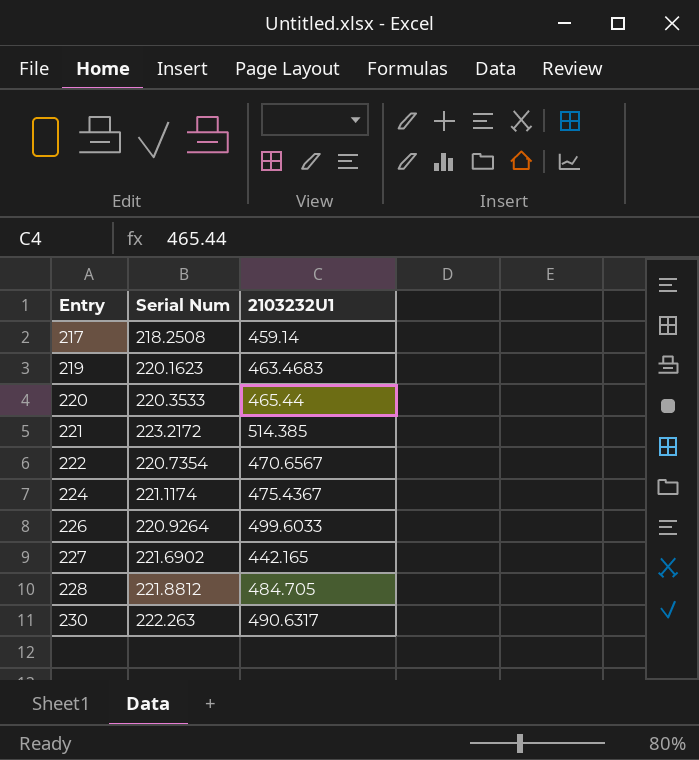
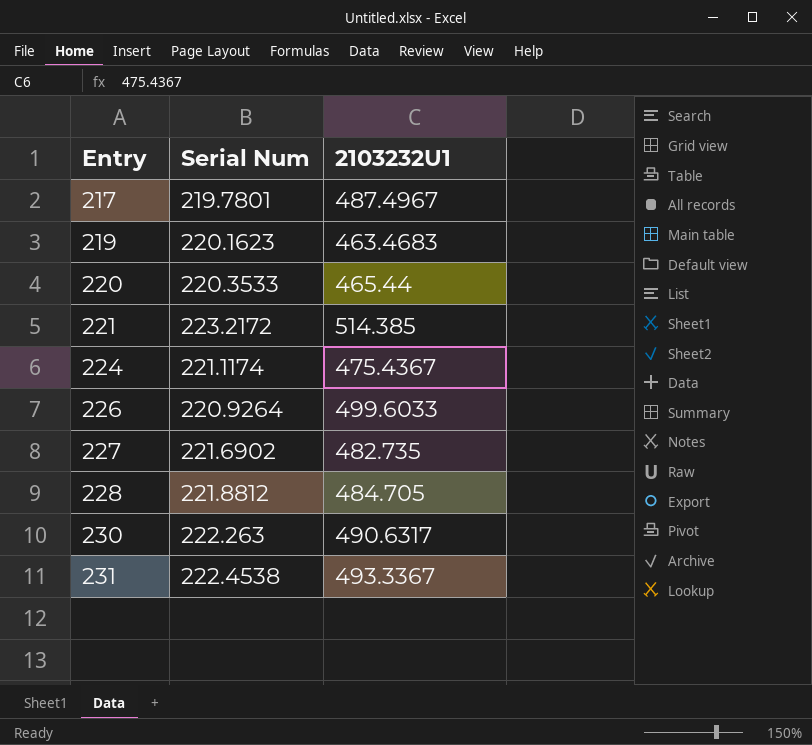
row 222: 220.7354 | 470.6567 -> none
217 | Serial Num: 218.2508 -> 219.7801
217 | 2103232U1: 459.14 -> 487.4967
227 | 2103232U1: 442.165 -> 482.735
row 231: none -> 222.4538 | 493.3367

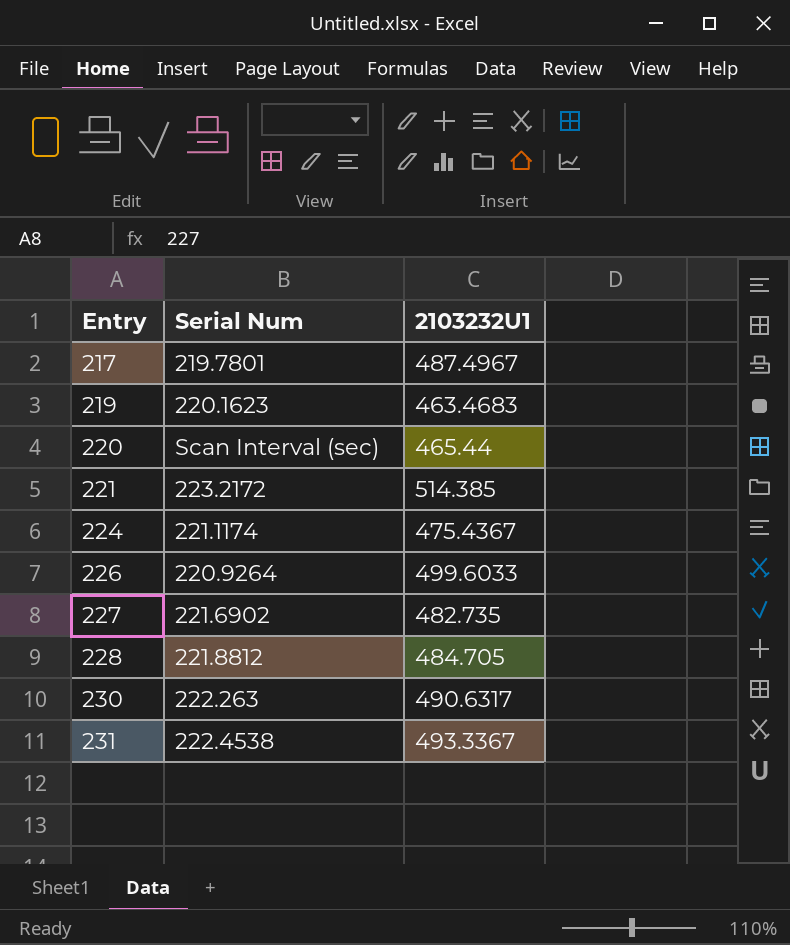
220 | Serial Num: 220.3533 -> Scan Interval (sec)

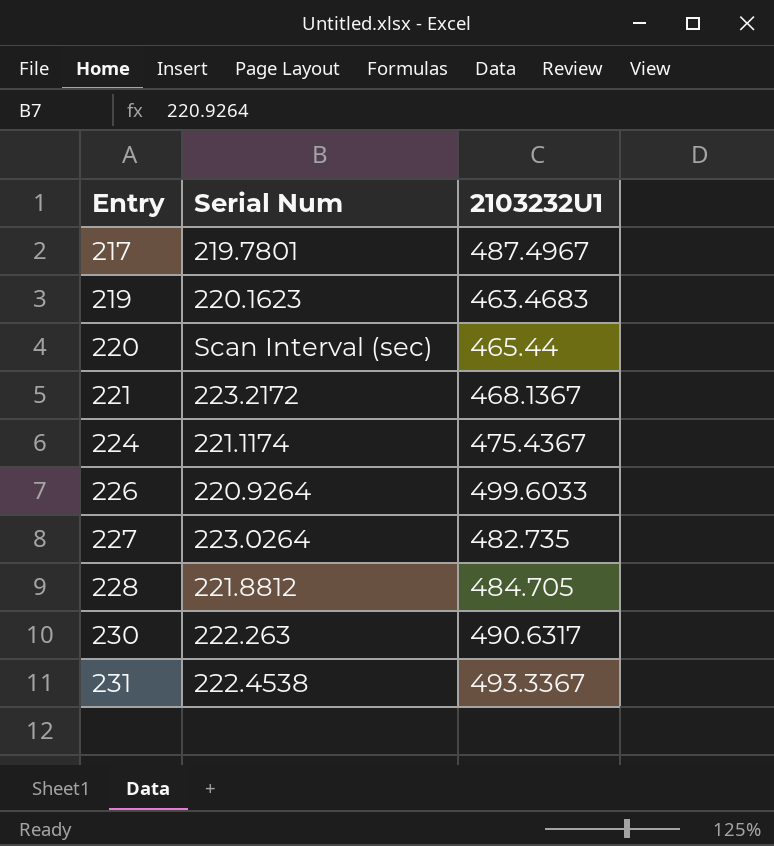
221 | 2103232U1: 514.385 -> 468.1367
227 | Serial Num: 221.6902 -> 223.0264

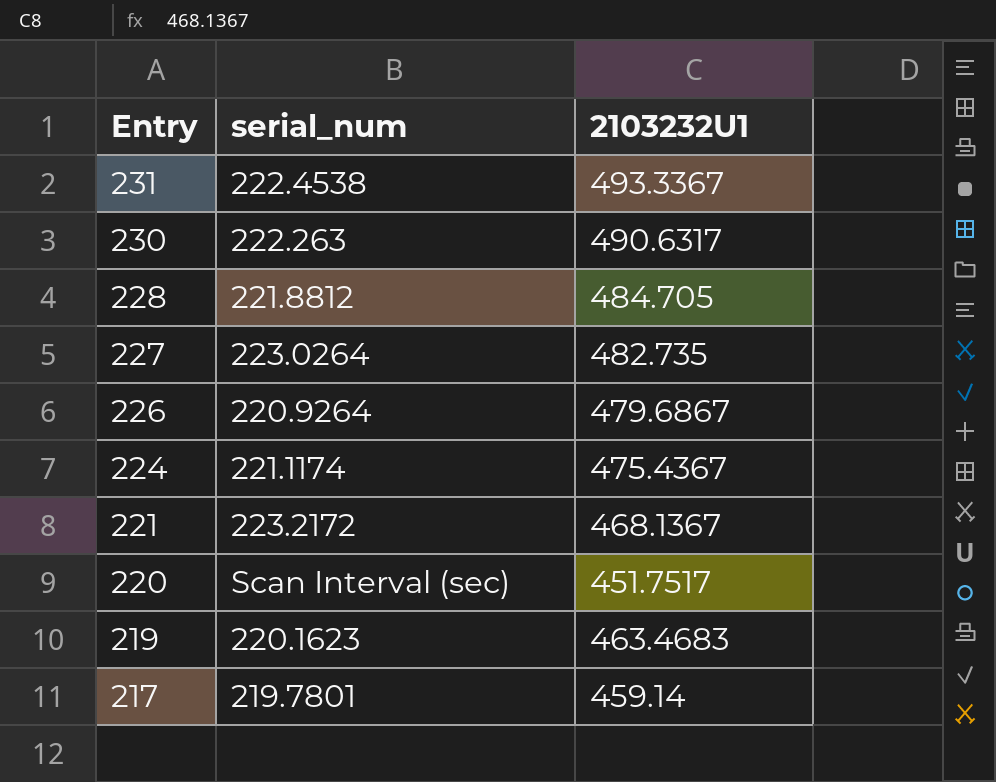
row order: Entry ascending -> Entry descending
column name: Serial Num -> serial_num
226 | 2103232U1: 499.6033 -> 479.6867
220 | 2103232U1: 465.44 -> 451.7517
217 | 2103232U1: 487.4967 -> 459.14

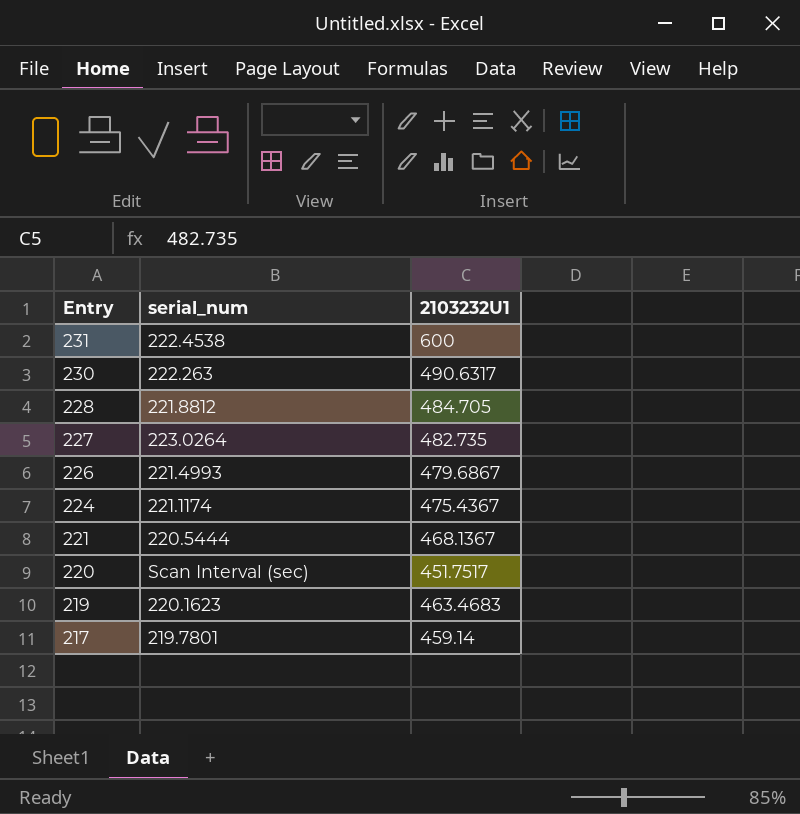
231 | 2103232U1: 493.3367 -> 600
226 | serial_num: 220.9264 -> 221.4993
221 | serial_num: 223.2172 -> 220.5444

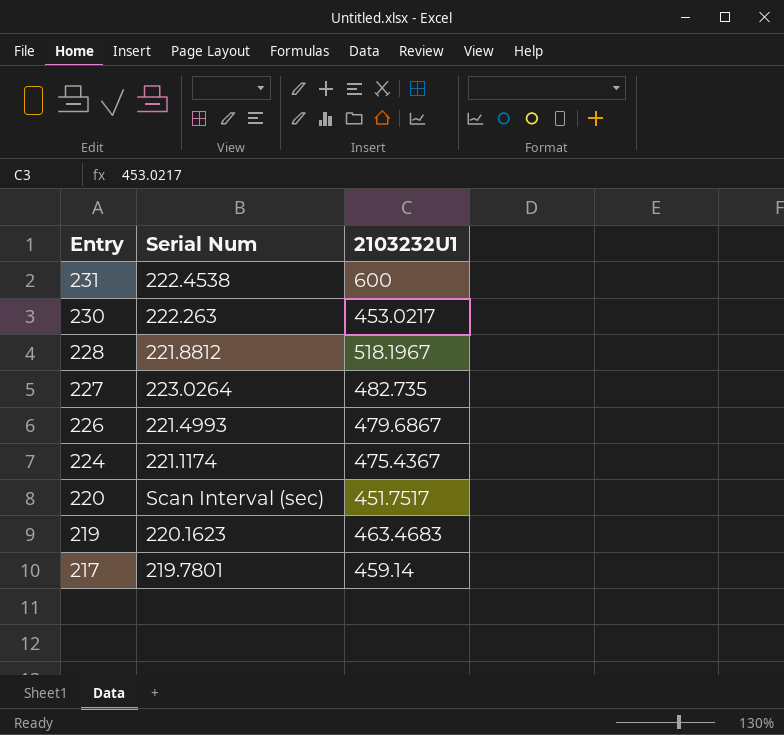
column name: serial_num -> Serial Num
row 221: 220.5444 | 468.1367 -> none
230 | 2103232U1: 490.6317 -> 453.0217
228 | 2103232U1: 484.705 -> 518.1967

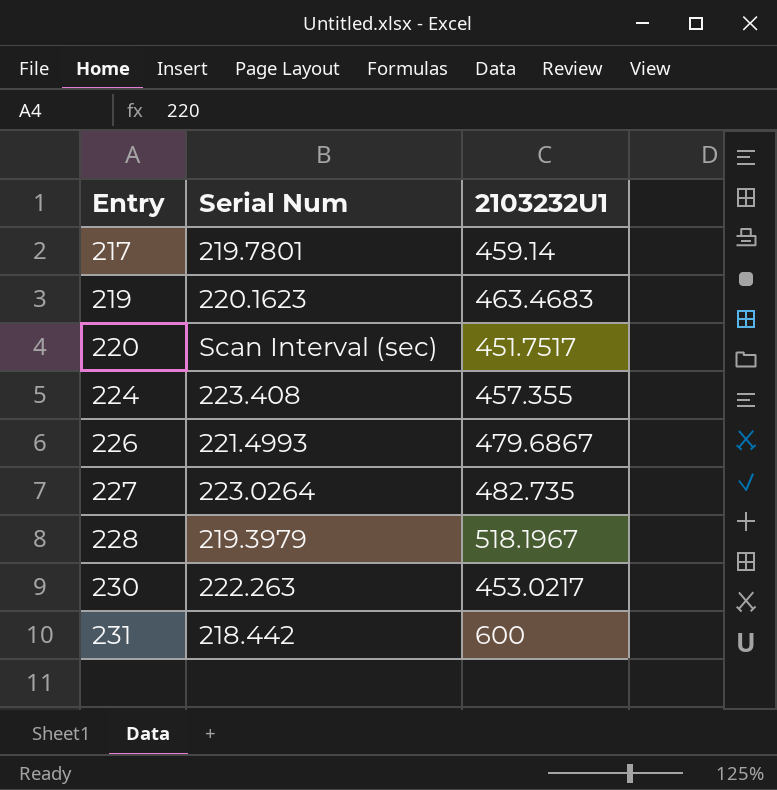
row order: Entry descending -> Entry ascending
224 | Serial Num: 221.1174 -> 223.408
224 | 2103232U1: 475.4367 -> 457.355
228 | Serial Num: 221.8812 -> 219.3979
231 | Serial Num: 222.4538 -> 218.442

